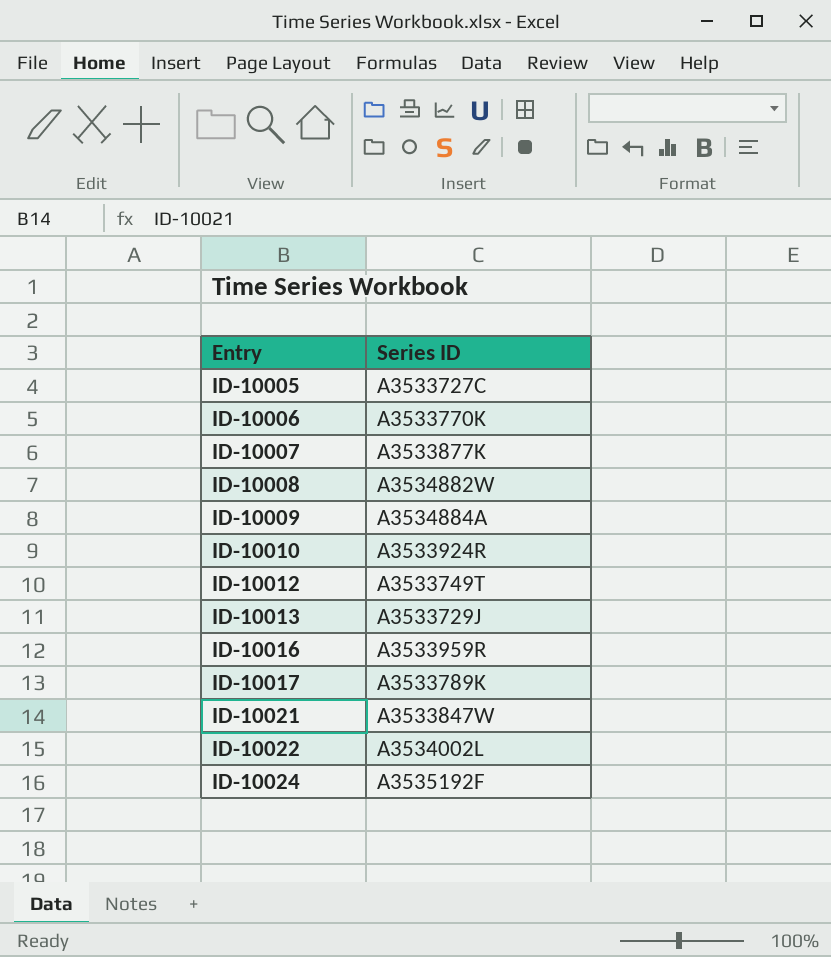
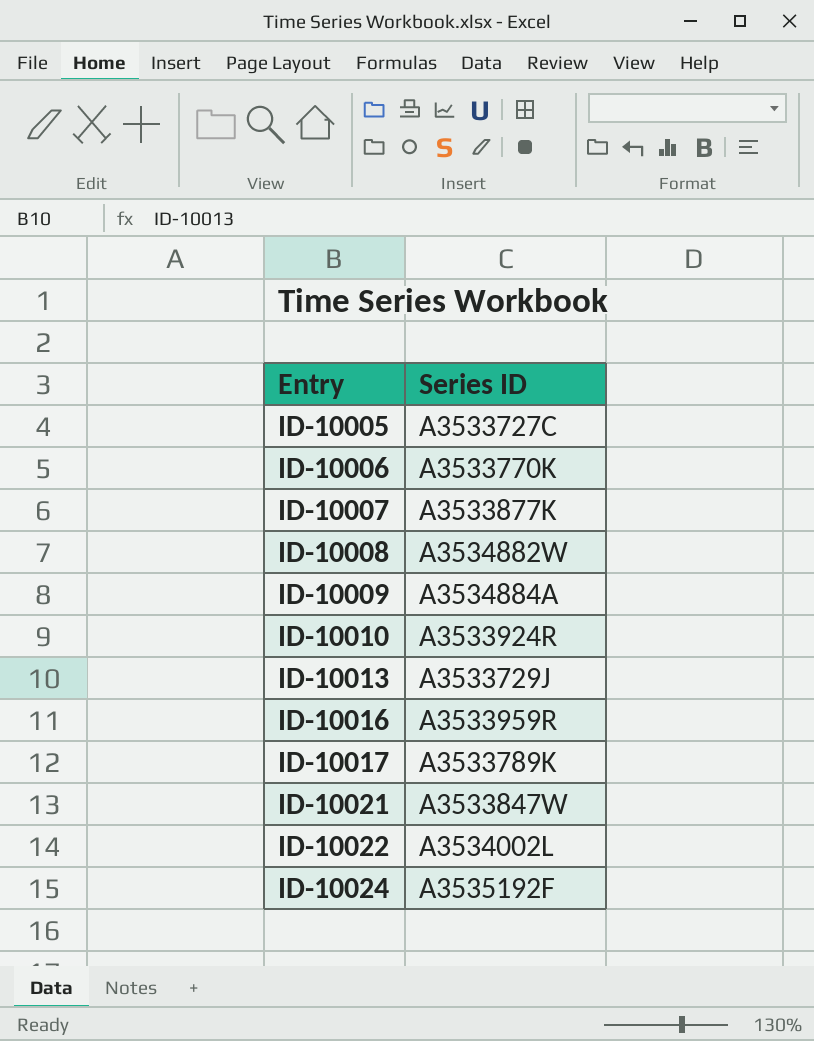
row ID-10012: A3533749T -> none

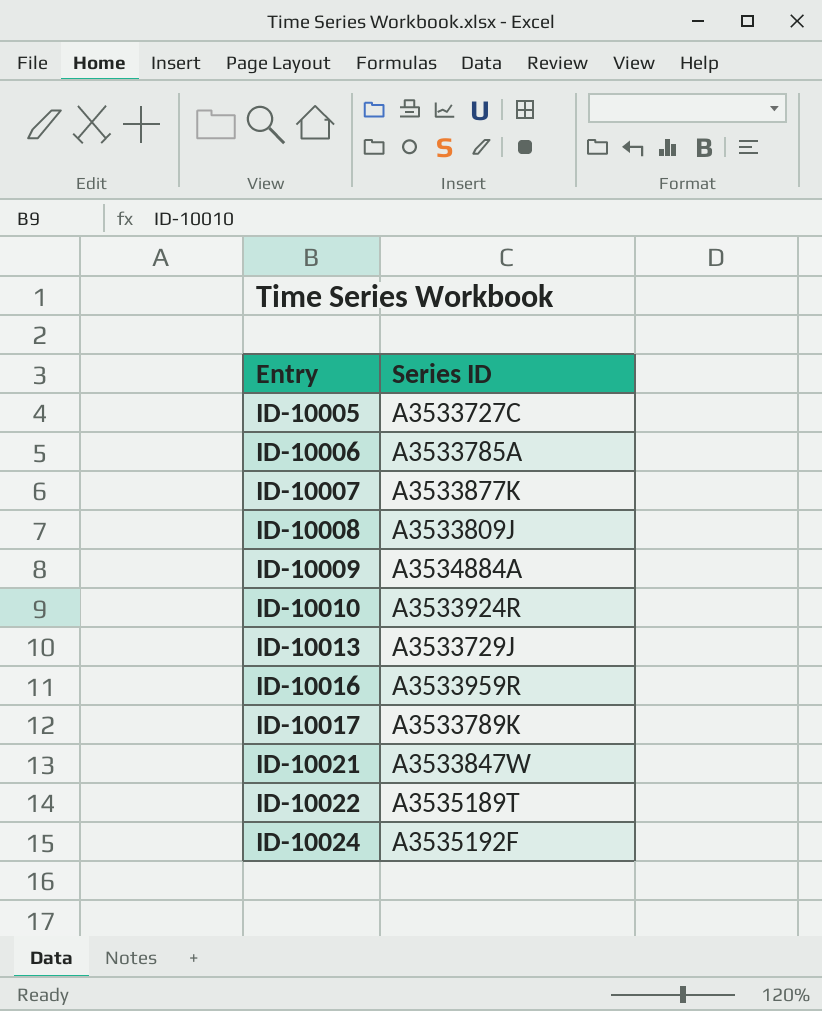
ID-10006 | Series ID: A3533770K -> A3533785A
ID-10008 | Series ID: A3534882W -> A3533809J
ID-10022 | Series ID: A3534002L -> A3535189T

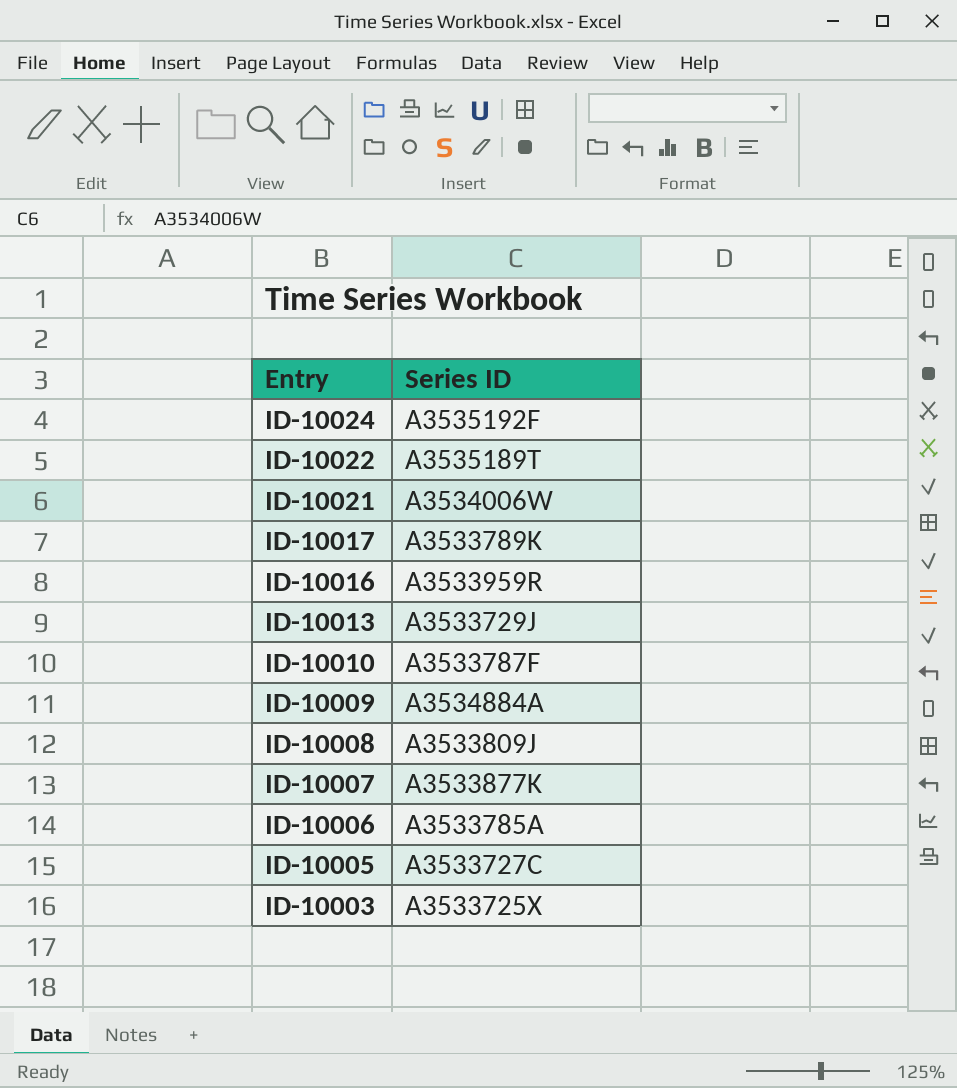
row order: Entry ascending -> Entry descending
ID-10021 | Series ID: A3533847W -> A3534006W
ID-10010 | Series ID: A3533924R -> A3533787F
row ID-10003: none -> A3533725X

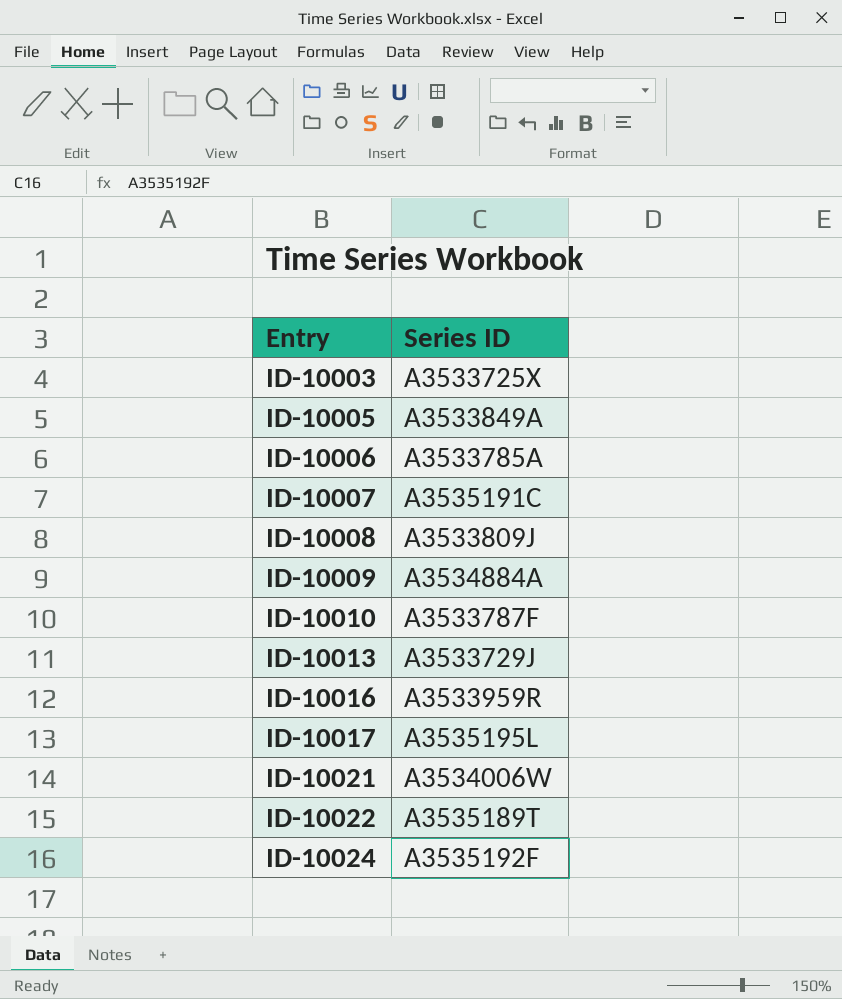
row order: Entry descending -> Entry ascending
ID-10005 | Series ID: A3533727C -> A3533849A
ID-10007 | Series ID: A3533877K -> A3535191C
ID-10017 | Series ID: A3533789K -> A3535195L

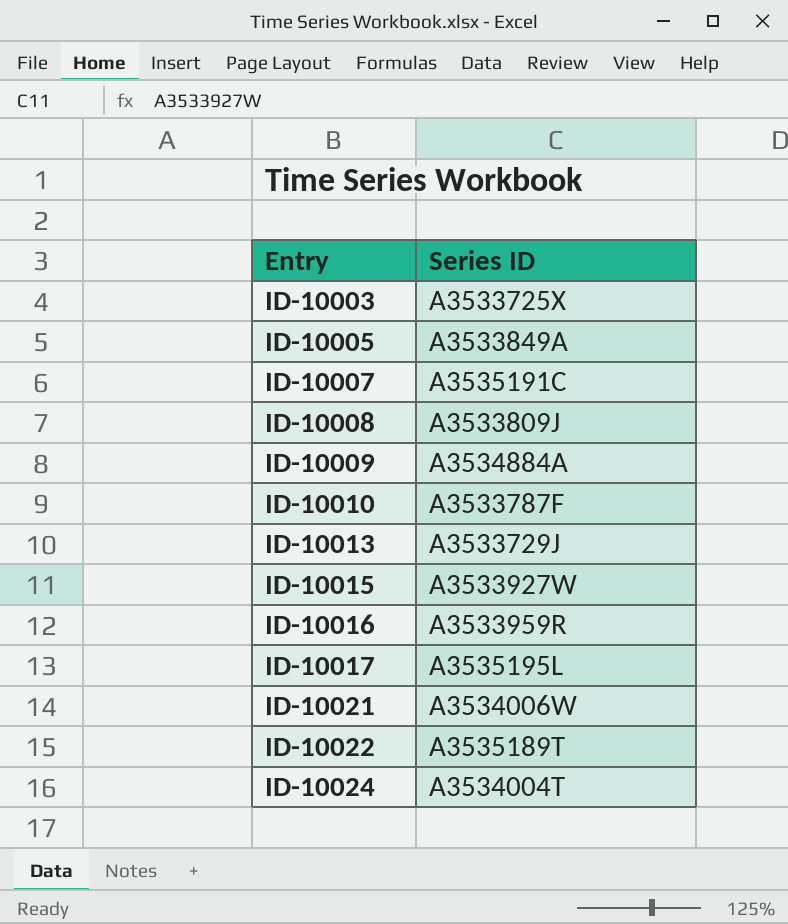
row ID-10006: A3533785A -> none
row ID-10015: none -> A3533927W
ID-10024 | Series ID: A3535192F -> A3534004T

